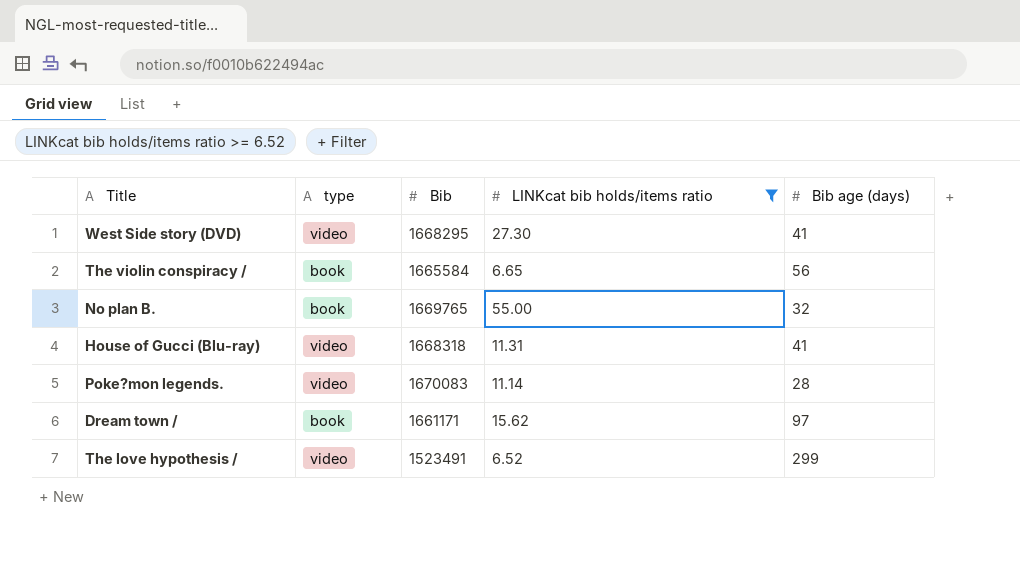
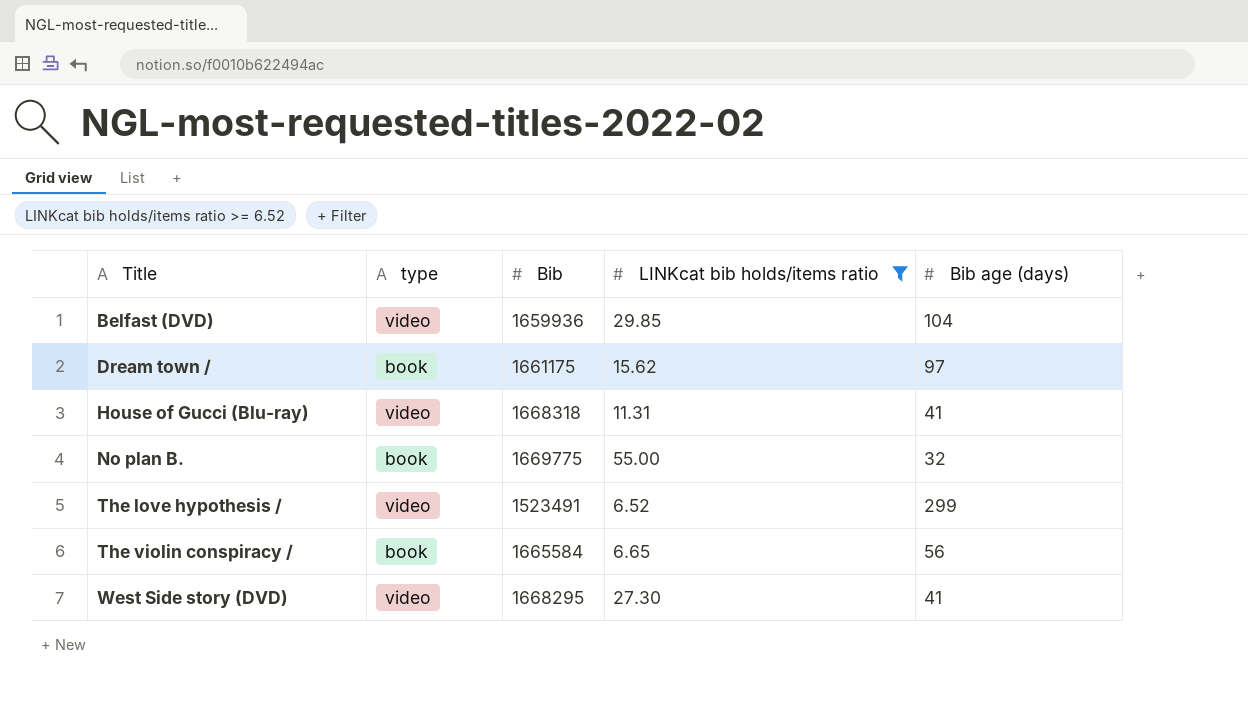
row order: none -> Title ascending
row Poke?mon legends.: video | 1670083 | 11.14 | 28 -> none
row Belfast (DVD): none -> video | 1659936 | 29.85 | 104
Dream town / | Bib: 1661171 -> 1661175
No plan B. | Bib: 1669765 -> 1669775

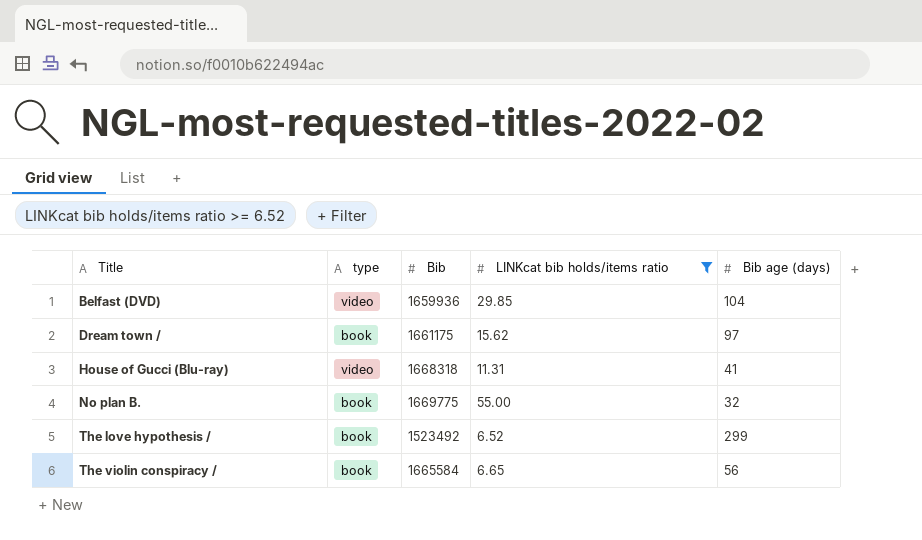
row West Side story (DVD): video | 1668295 | 27.30 | 41 -> none
The love hypothesis / | type: video -> book
The love hypothesis / | Bib: 1523491 -> 1523492

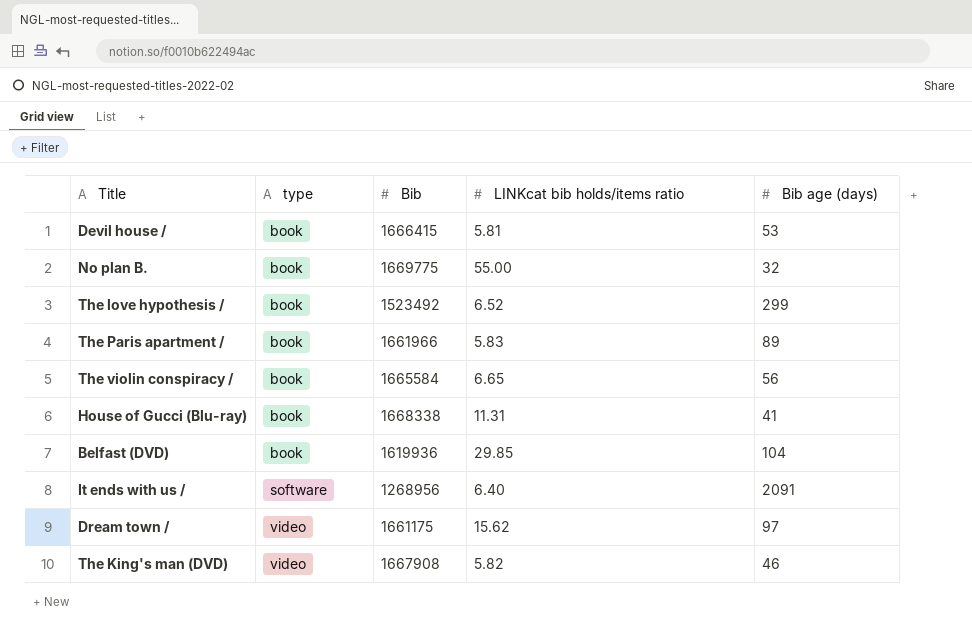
filter: LINKcat bib holds/items ratio >= 6.52 -> none
row order: Title ascending -> type ascending
House of Gucci (Blu-ray) | type: video -> book
House of Gucci (Blu-ray) | Bib: 1668318 -> 1668338
Belfast (DVD) | type: video -> book
Belfast (DVD) | Bib: 1659936 -> 1619936
Dream town / | type: book -> video

